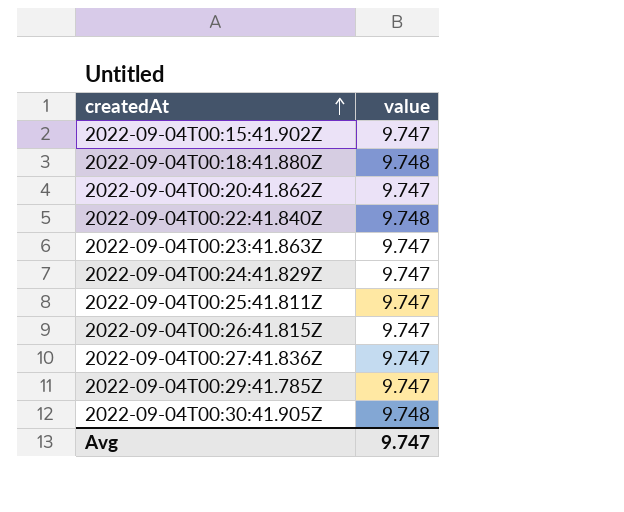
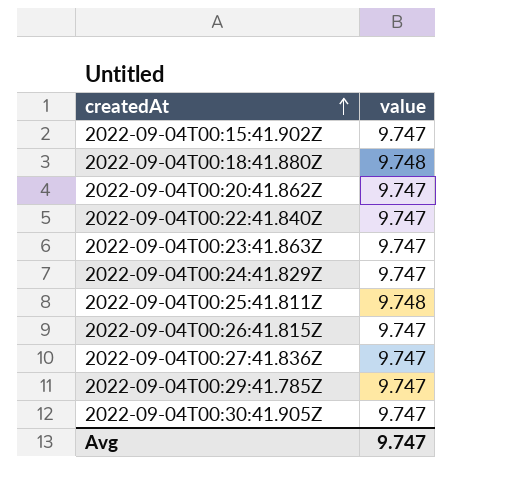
2022-09-04T00:22:41.840Z | value: 9.748 -> 9.747
2022-09-04T00:25:41.811Z | value: 9.747 -> 9.748
2022-09-04T00:30:41.905Z | value: 9.748 -> 9.747

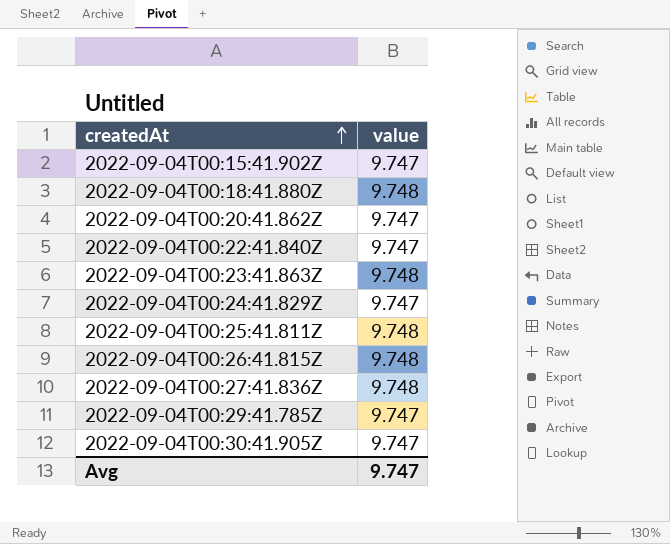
2022-09-04T00:23:41.863Z | value: 9.747 -> 9.748
2022-09-04T00:26:41.815Z | value: 9.747 -> 9.748
2022-09-04T00:27:41.836Z | value: 9.747 -> 9.748

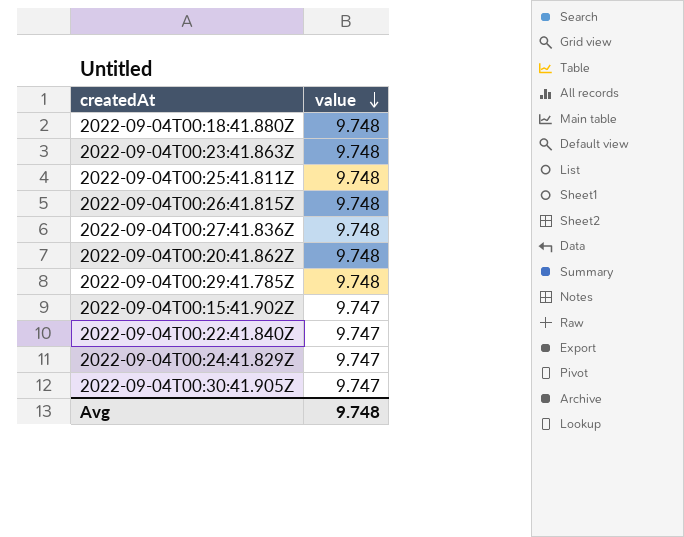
row order: createdAt ascending -> value descending
2022-09-04T00:20:41.862Z | value: 9.747 -> 9.748
2022-09-04T00:29:41.785Z | value: 9.747 -> 9.748
Avg | value: 9.747 -> 9.748

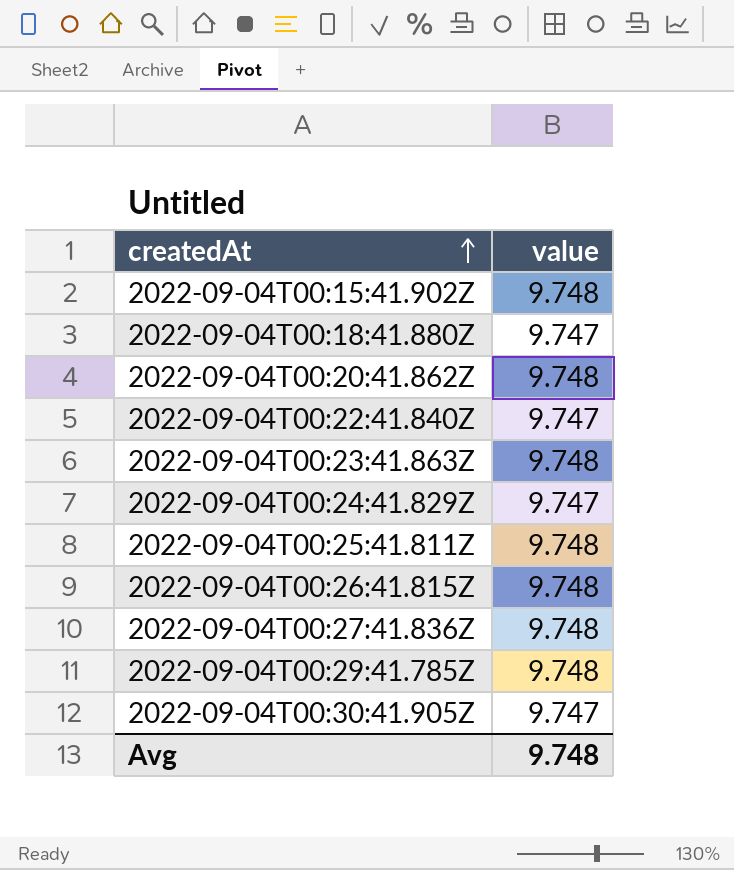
row order: value descending -> createdAt ascending
2022-09-04T00:15:41.902Z | value: 9.747 -> 9.748
2022-09-04T00:18:41.880Z | value: 9.748 -> 9.747

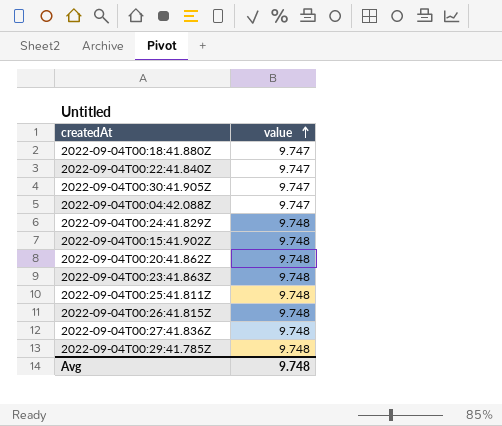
row order: createdAt ascending -> value ascending
row 2022-09-04T00:04:42.088Z: none -> 9.747
2022-09-04T00:24:41.829Z | value: 9.747 -> 9.748

